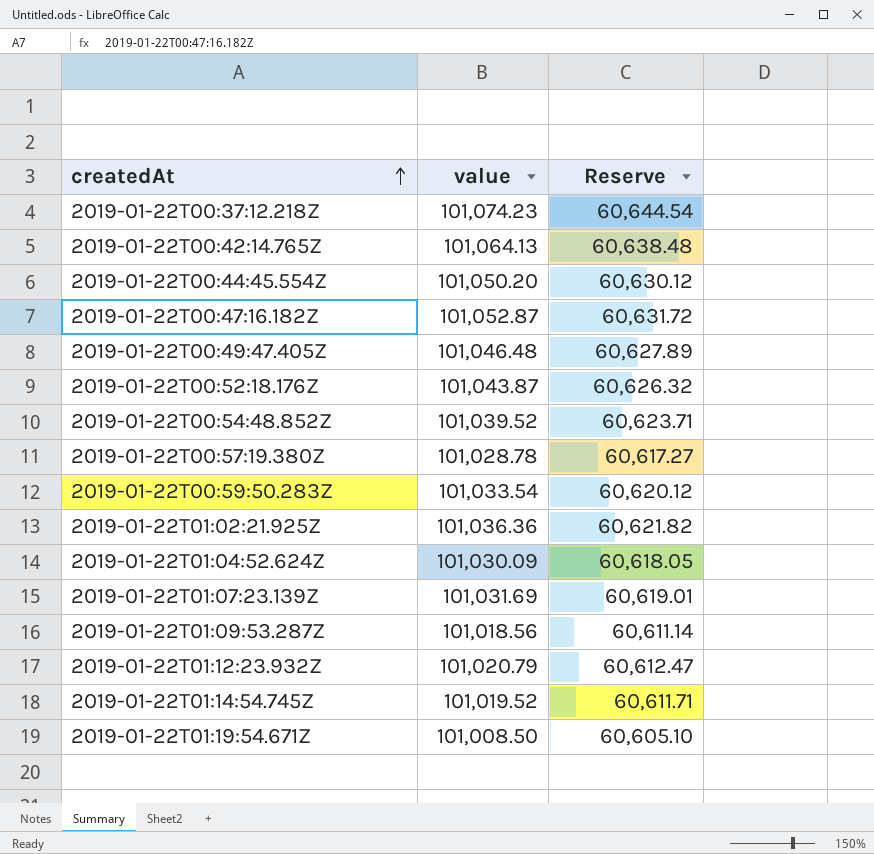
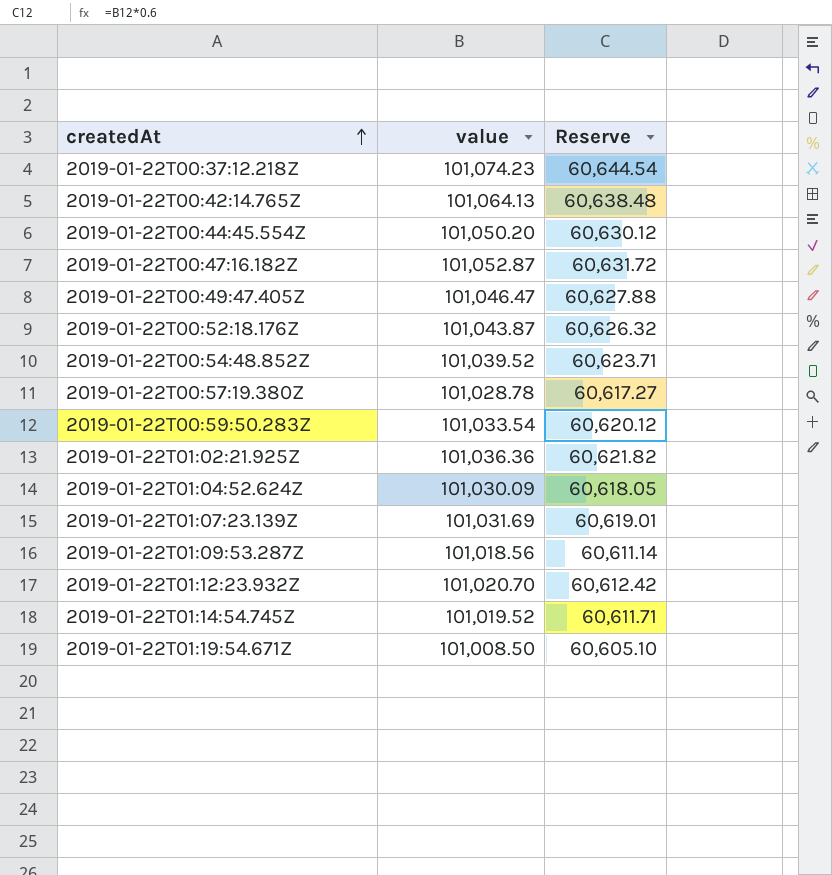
2019-01-22T00:49:47.405Z | value: 101,046.48 -> 101,046.47
2019-01-22T00:49:47.405Z | Reserve: 60,627.89 -> 60,627.88
2019-01-22T01:12:23.932Z | value: 101,020.79 -> 101,020.70
2019-01-22T01:12:23.932Z | Reserve: 60,612.47 -> 60,612.42

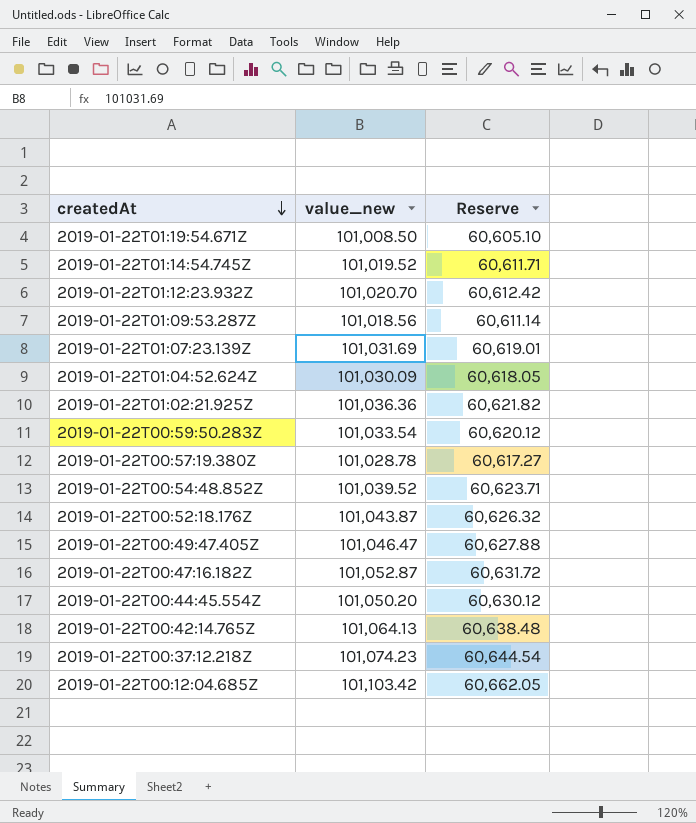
row order: createdAt ascending -> createdAt descending
column name: value -> value_new
row 2019-01-22T00:12:04.685Z: none -> 101,103.42 | 60,662.05

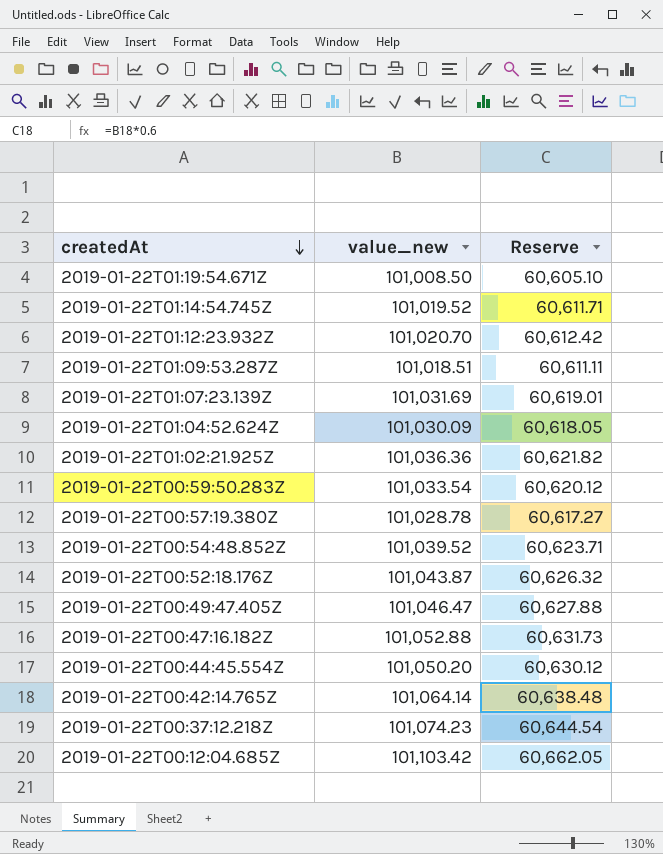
2019-01-22T01:09:53.287Z | value_new: 101,018.56 -> 101,018.51
2019-01-22T01:09:53.287Z | Reserve: 60,611.14 -> 60,611.11
2019-01-22T00:47:16.182Z | value_new: 101,052.87 -> 101,052.88
2019-01-22T00:47:16.182Z | Reserve: 60,631.72 -> 60,631.73
2019-01-22T00:42:14.765Z | value_new: 101,064.13 -> 101,064.14

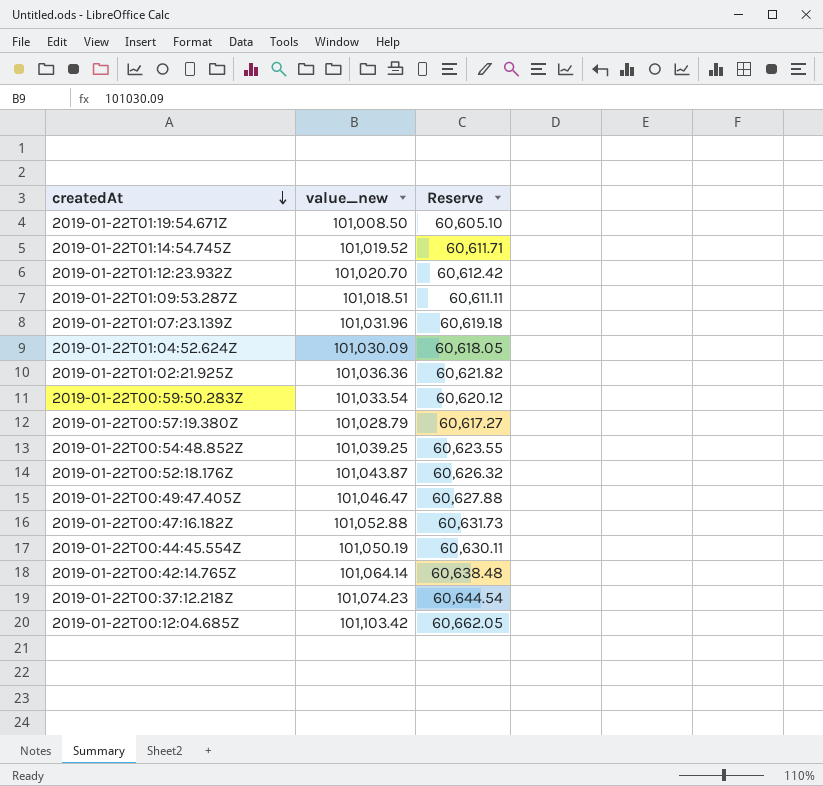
2019-01-22T01:07:23.139Z | value_new: 101,031.69 -> 101,031.96
2019-01-22T01:07:23.139Z | Reserve: 60,619.01 -> 60,619.18
2019-01-22T00:57:19.380Z | value_new: 101,028.78 -> 101,028.79
2019-01-22T00:54:48.852Z | value_new: 101,039.52 -> 101,039.25
2019-01-22T00:54:48.852Z | Reserve: 60,623.71 -> 60,623.55
2019-01-22T00:44:45.554Z | value_new: 101,050.20 -> 101,050.19
2019-01-22T00:44:45.554Z | Reserve: 60,630.12 -> 60,630.11

